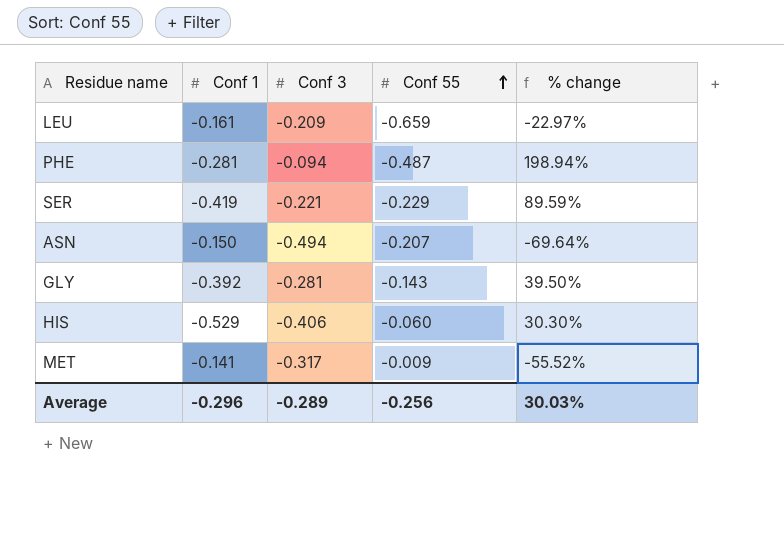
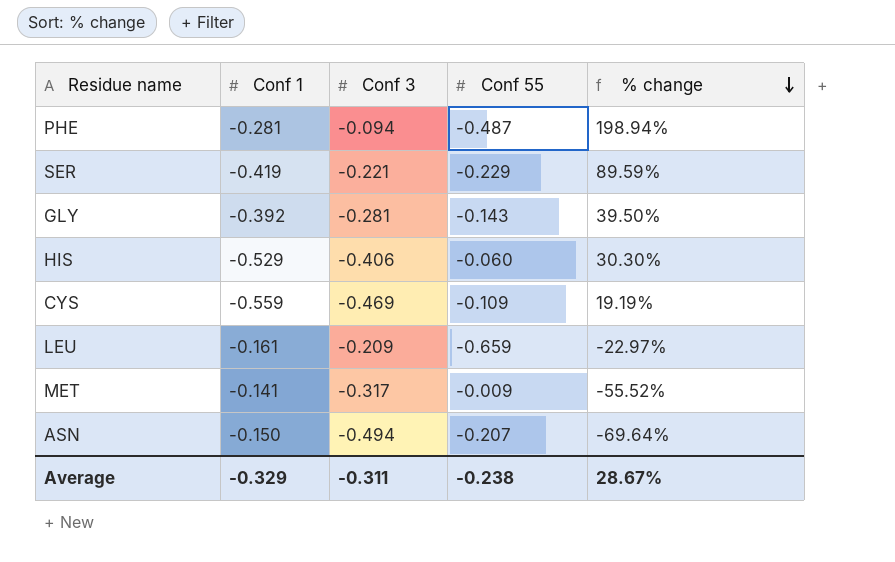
row order: Conf 55 ascending -> % change descending
row CYS: none -> -0.559 | -0.469 | -0.109 | 19.19%
Average | Conf 1: -0.296 -> -0.329
Average | Conf 3: -0.289 -> -0.311
Average | Conf 55: -0.256 -> -0.238
Average | % change: 30.03% -> 28.67%

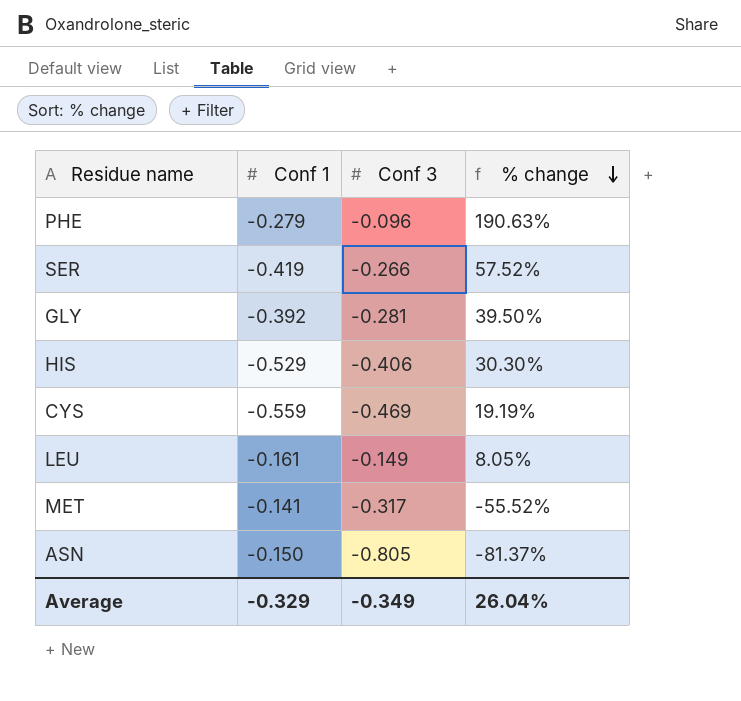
column Conf 55 | position: 4 -> none
PHE | Conf 1: -0.281 -> -0.279
PHE | Conf 3: -0.094 -> -0.096
PHE | % change: 198.94% -> 190.63%
SER | Conf 3: -0.221 -> -0.266
SER | % change: 89.59% -> 57.52%
LEU | Conf 3: -0.209 -> -0.149
LEU | % change: -22.97% -> 8.05%
ASN | Conf 3: -0.494 -> -0.805
ASN | % change: -69.64% -> -81.37%
Average | Conf 3: -0.311 -> -0.349
Average | % change: 28.67% -> 26.04%

